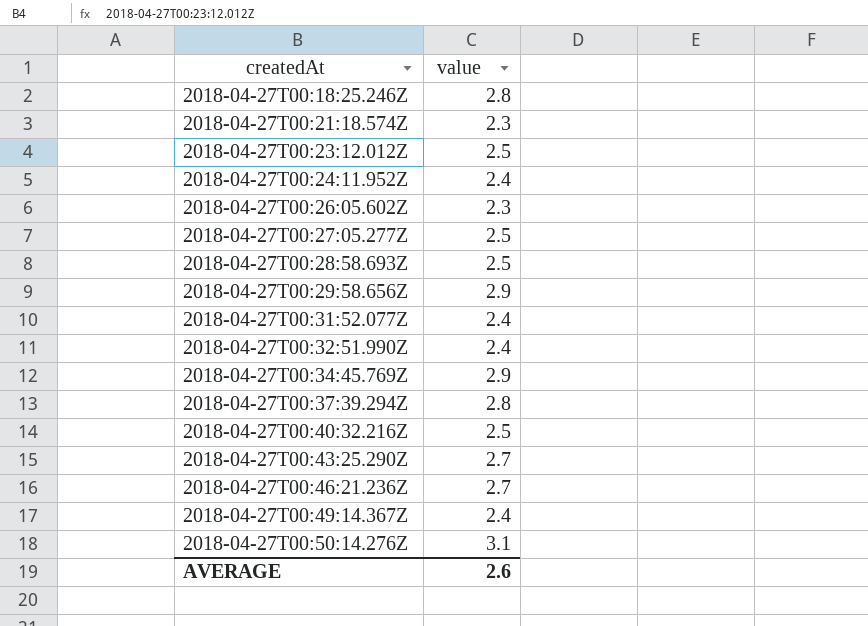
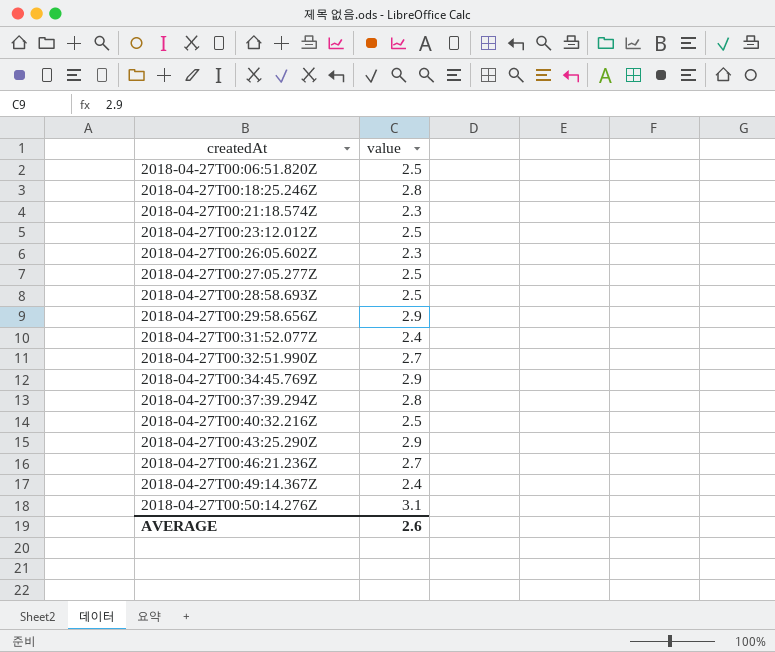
row 2018-04-27T00:24:11.952Z: 2.4 -> none
row 2018-04-27T00:06:51.820Z: none -> 2.5
2018-04-27T00:32:51.990Z | value: 2.4 -> 2.7
2018-04-27T00:43:25.290Z | value: 2.7 -> 2.9

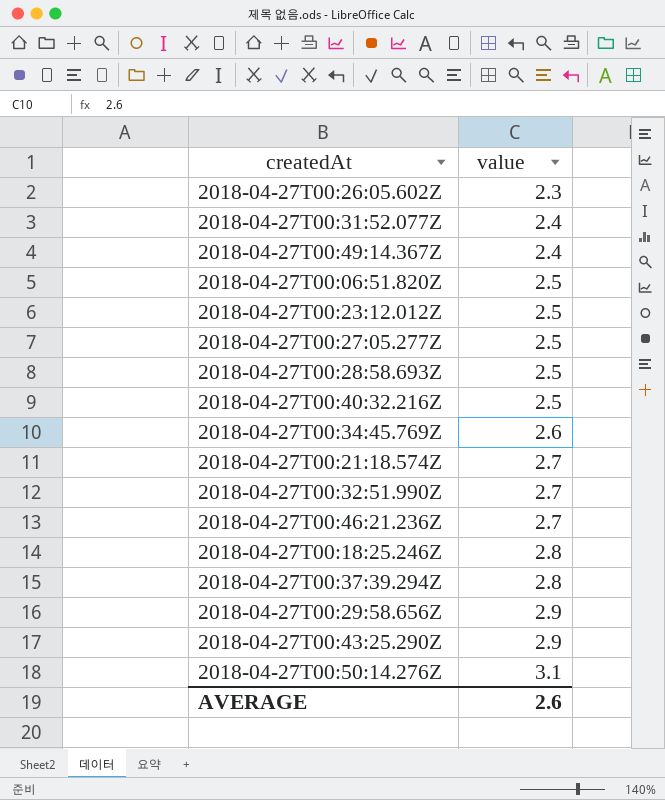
row order: createdAt ascending -> value ascending
2018-04-27T00:34:45.769Z | value: 2.9 -> 2.6
2018-04-27T00:21:18.574Z | value: 2.3 -> 2.7

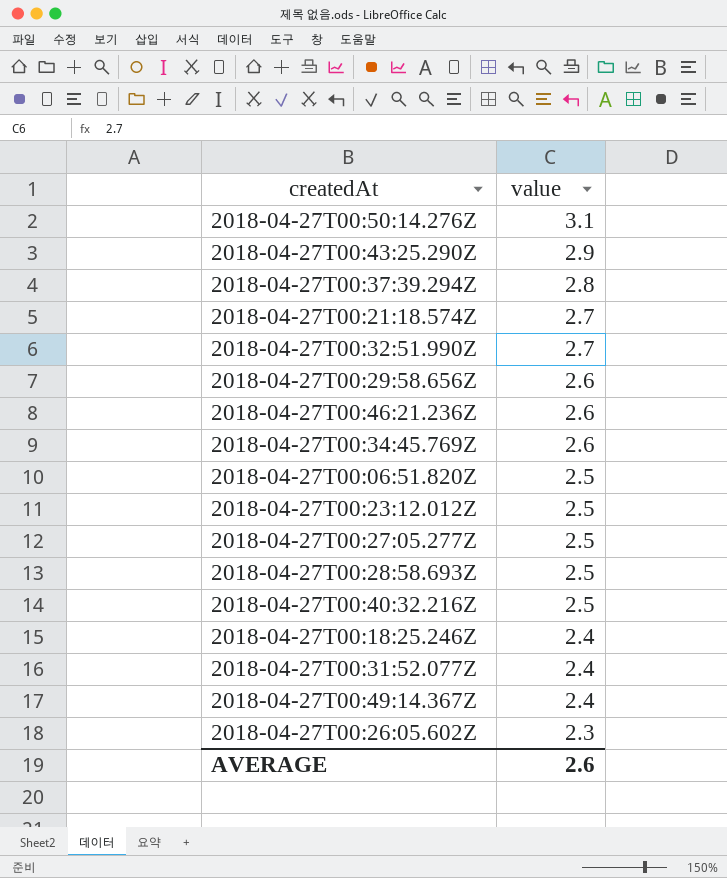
row order: value ascending -> value descending
2018-04-27T00:29:58.656Z | value: 2.9 -> 2.6
2018-04-27T00:46:21.236Z | value: 2.7 -> 2.6
2018-04-27T00:18:25.246Z | value: 2.8 -> 2.4

